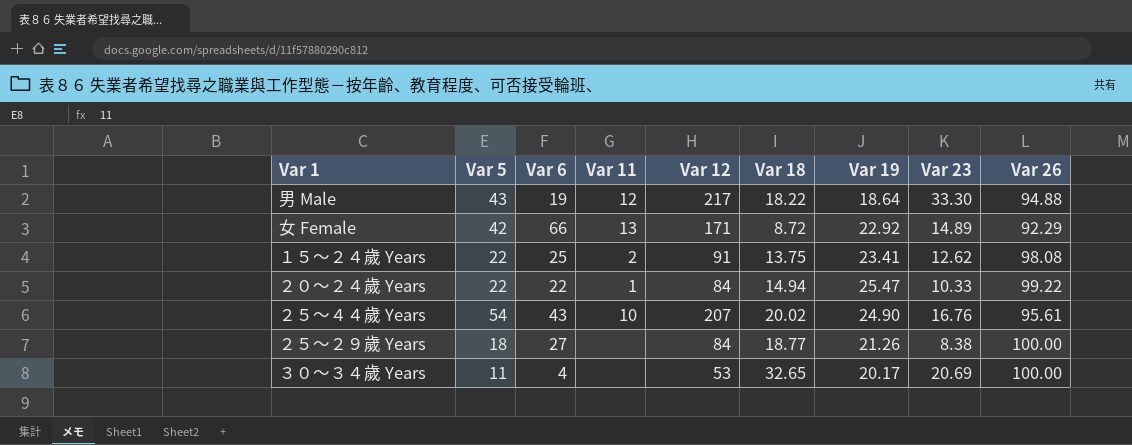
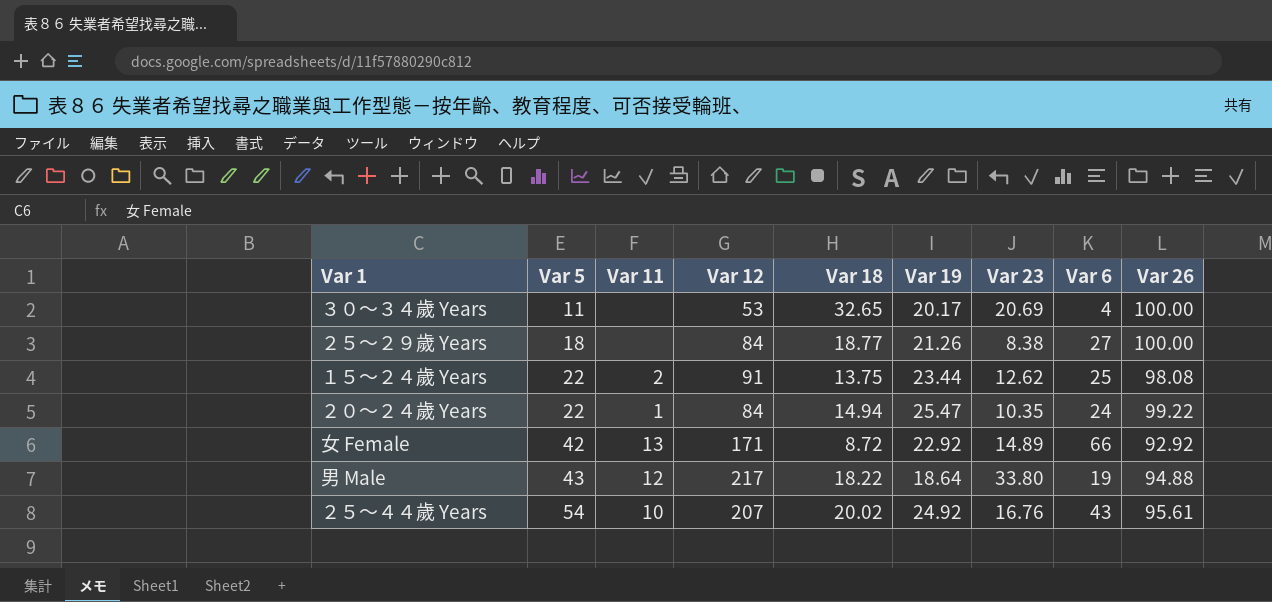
row order: none -> Var 5 ascending
column Var 6 | position: 3 -> 8
１５～２４歲 Years | Var 19: 23.41 -> 23.44
２０～２４歲 Years | Var 23: 10.33 -> 10.35
２０～２４歲 Years | Var 6: 22 -> 24
女 Female | Var 26: 92.29 -> 92.92
男 Male | Var 23: 33.30 -> 33.80
２５～４４歲 Years | Var 19: 24.90 -> 24.92

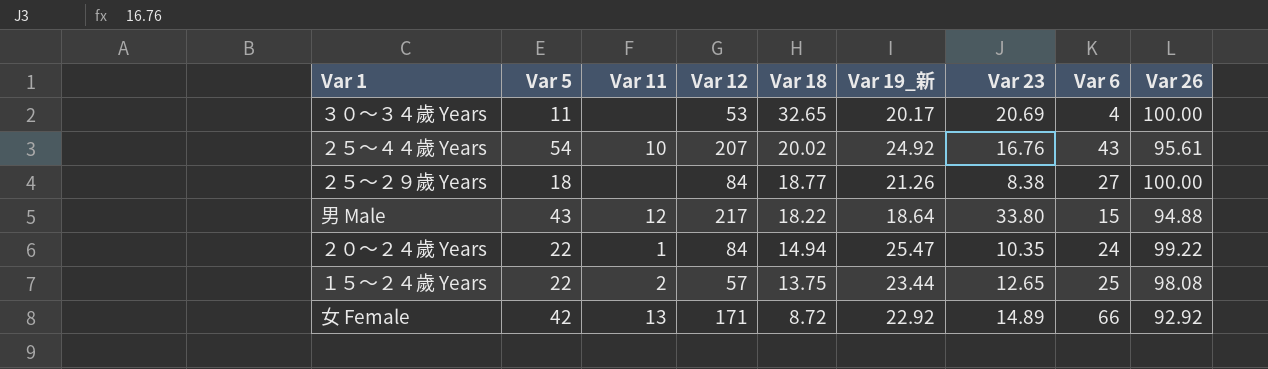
row order: Var 5 ascending -> Var 18 descending
column name: Var 19 -> Var 19_新
男 Male | Var 6: 19 -> 15
１５～２４歲 Years | Var 12: 91 -> 57
１５～２４歲 Years | Var 23: 12.62 -> 12.65

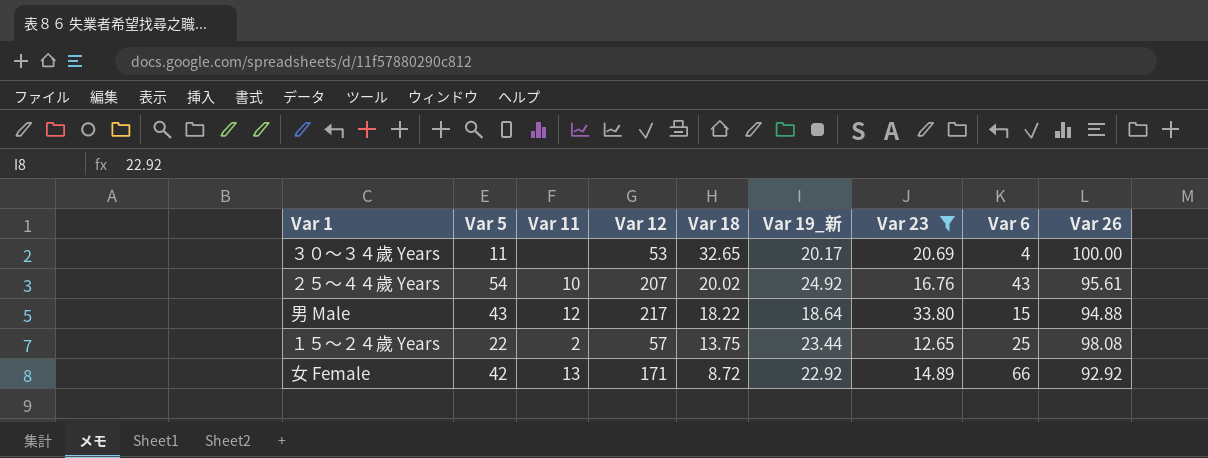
filter: none -> Var 23 >= 12.65

